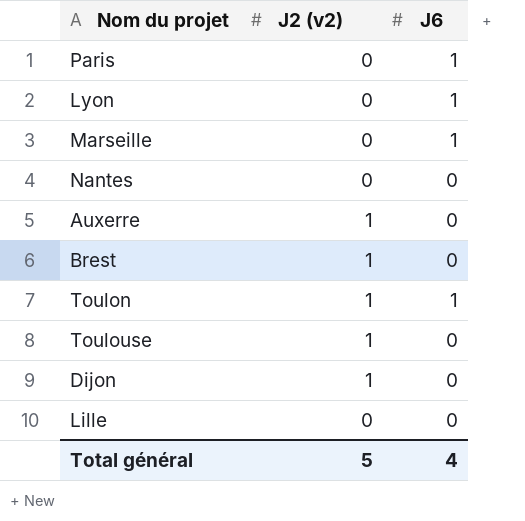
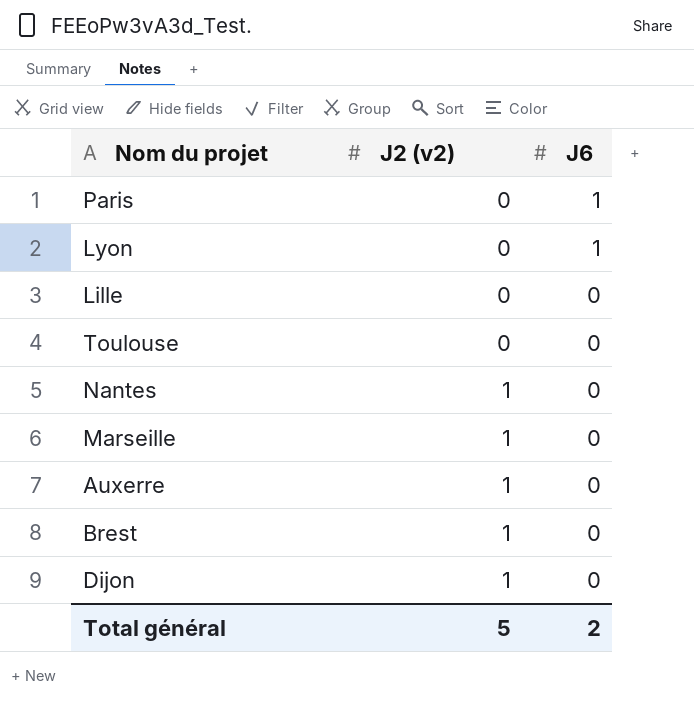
row order: none -> J2 (v2) ascending
row Toulon: 1 | 1 -> none
Toulouse | J2 (v2): 1 -> 0
Nantes | J2 (v2): 0 -> 1
Marseille | J2 (v2): 0 -> 1
Marseille | J6: 1 -> 0
Total général | J6: 4 -> 2

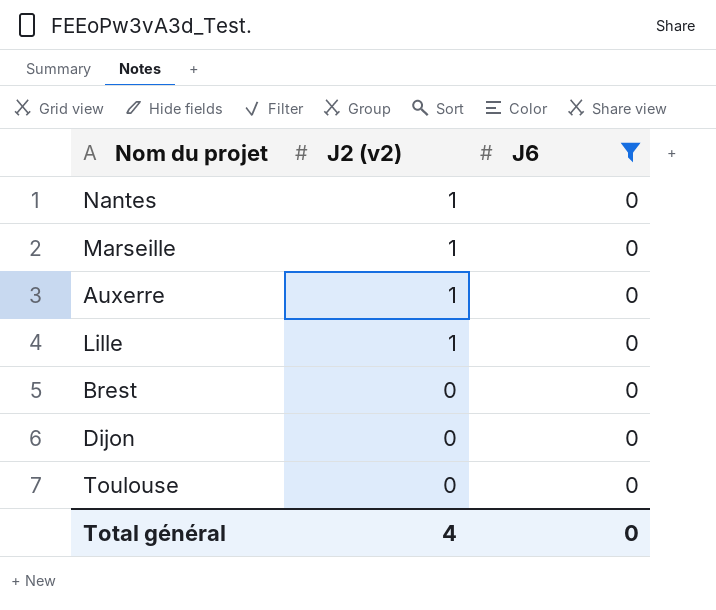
filter: none -> J6 = 0
row order: J2 (v2) ascending -> J2 (v2) descending
Lille | J2 (v2): 0 -> 1
Brest | J2 (v2): 1 -> 0
Dijon | J2 (v2): 1 -> 0
Total général | J2 (v2): 5 -> 4
Total général | J6: 2 -> 0

